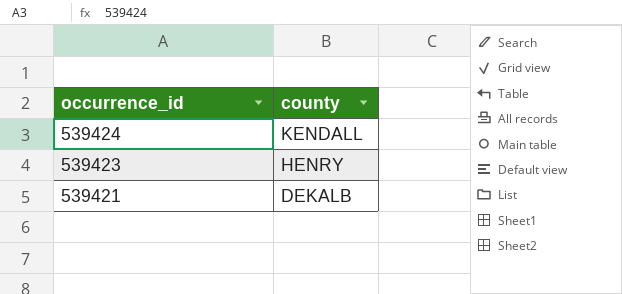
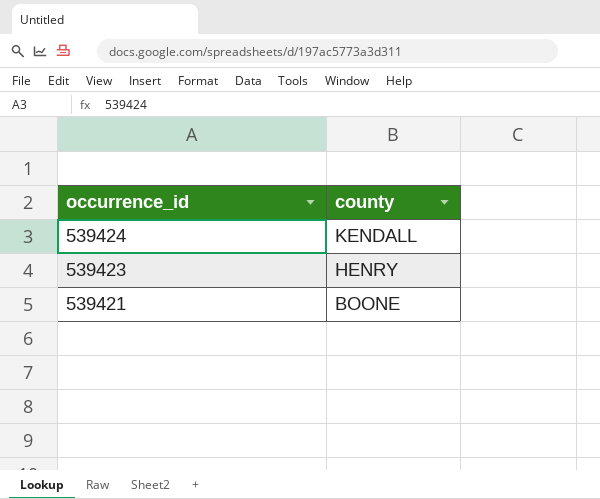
539421 | county: DEKALB -> BOONE

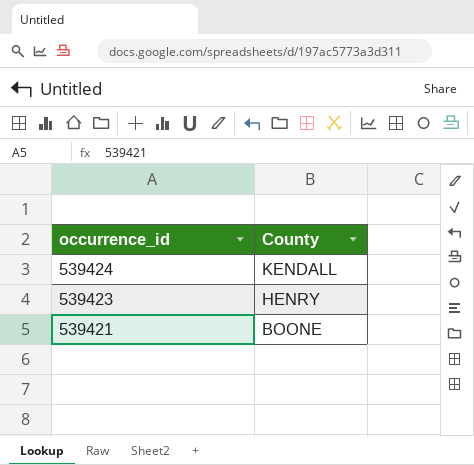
column name: county -> County

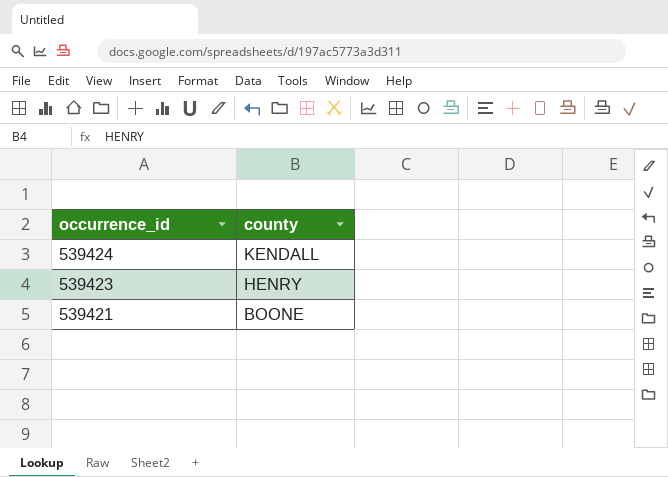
column name: County -> county

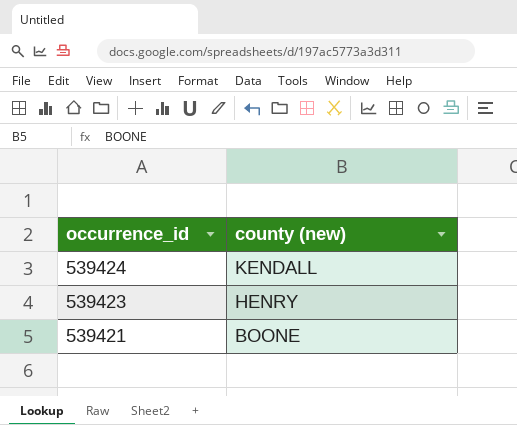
column name: county -> county (new)

